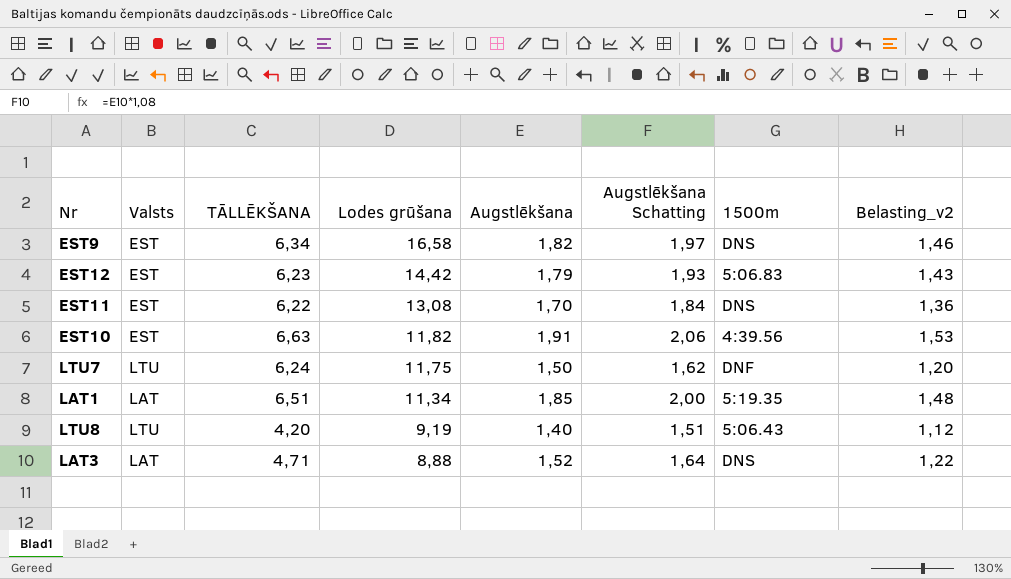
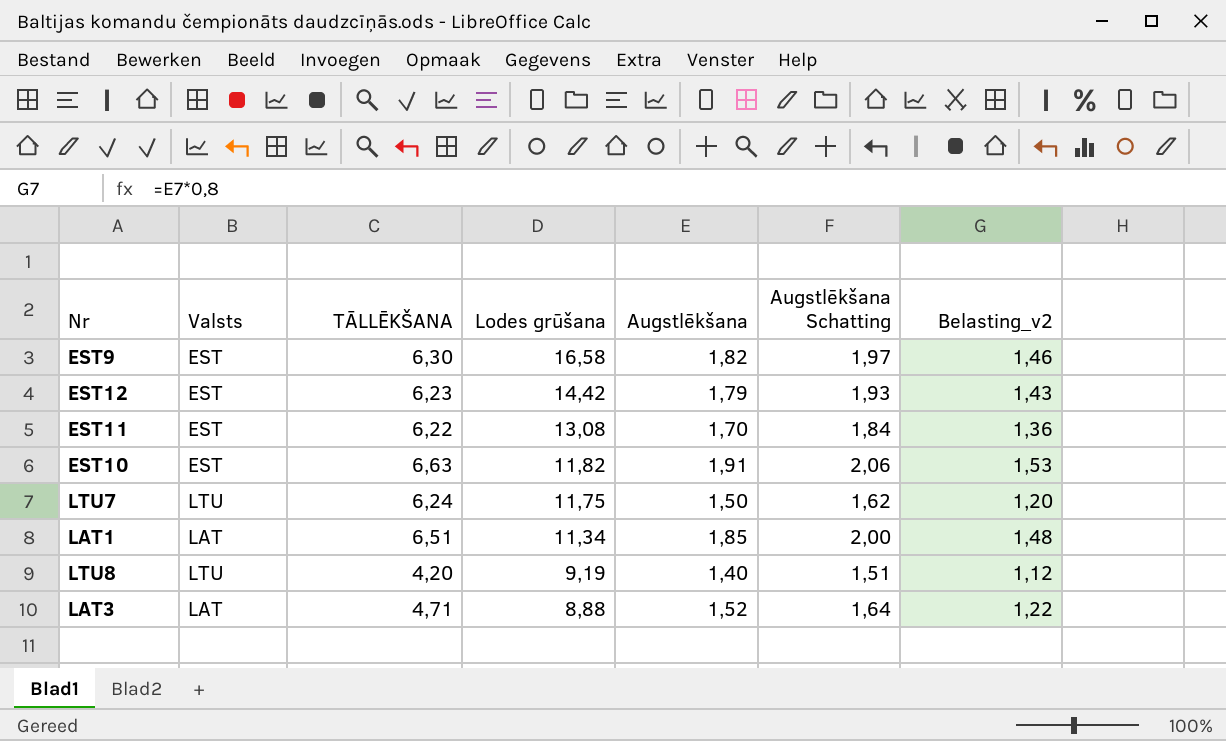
column 1500m | position: 7 -> none
EST9 | TĀLLĒKŠANA: 6,34 -> 6,30

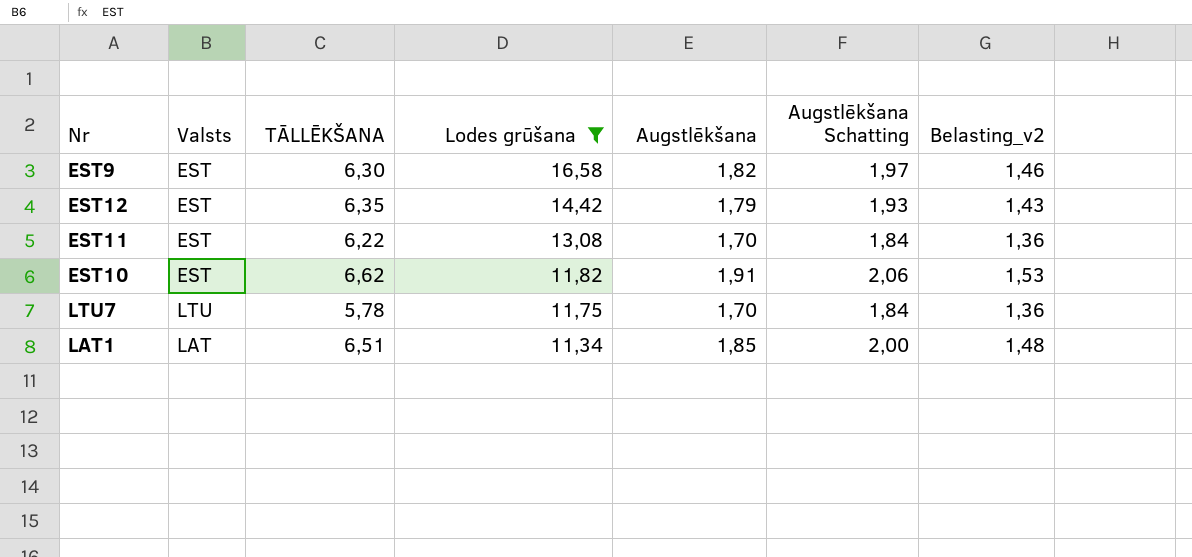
filter: none -> Lodes grūšana >= 11,34
EST12 | TĀLLĒKŠANA: 6,23 -> 6,35
EST10 | TĀLLĒKŠANA: 6,63 -> 6,62
LTU7 | TĀLLĒKŠANA: 6,24 -> 5,78
LTU7 | Augstlēkšana: 1,50 -> 1,70
LTU7 | Augstlēkšana Schatting: 1,62 -> 1,84
LTU7 | Belasting_v2: 1,20 -> 1,36

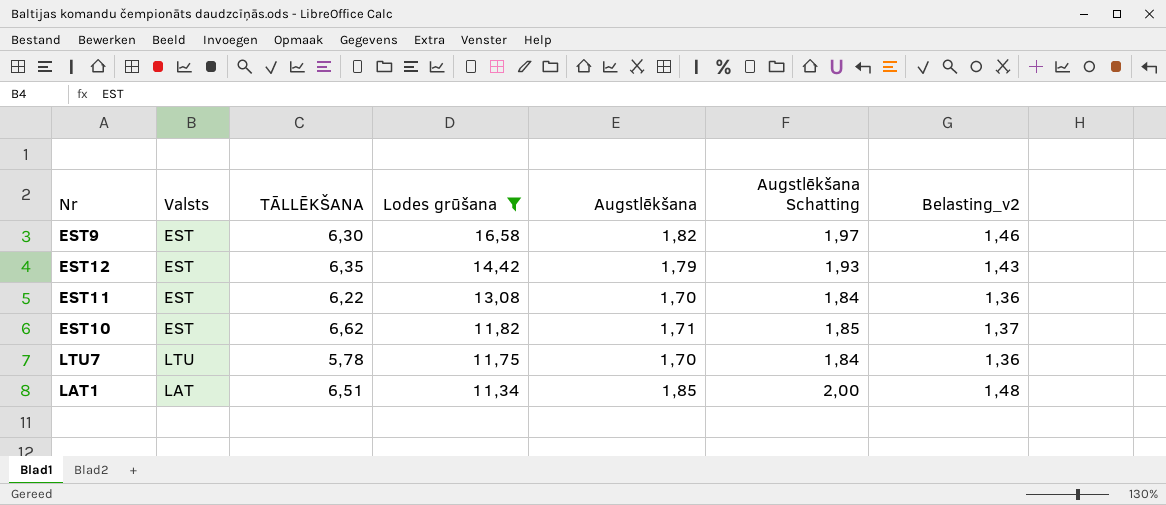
EST10 | Augstlēkšana: 1,91 -> 1,71
EST10 | Augstlēkšana Schatting: 2,06 -> 1,85
EST10 | Belasting_v2: 1,53 -> 1,37

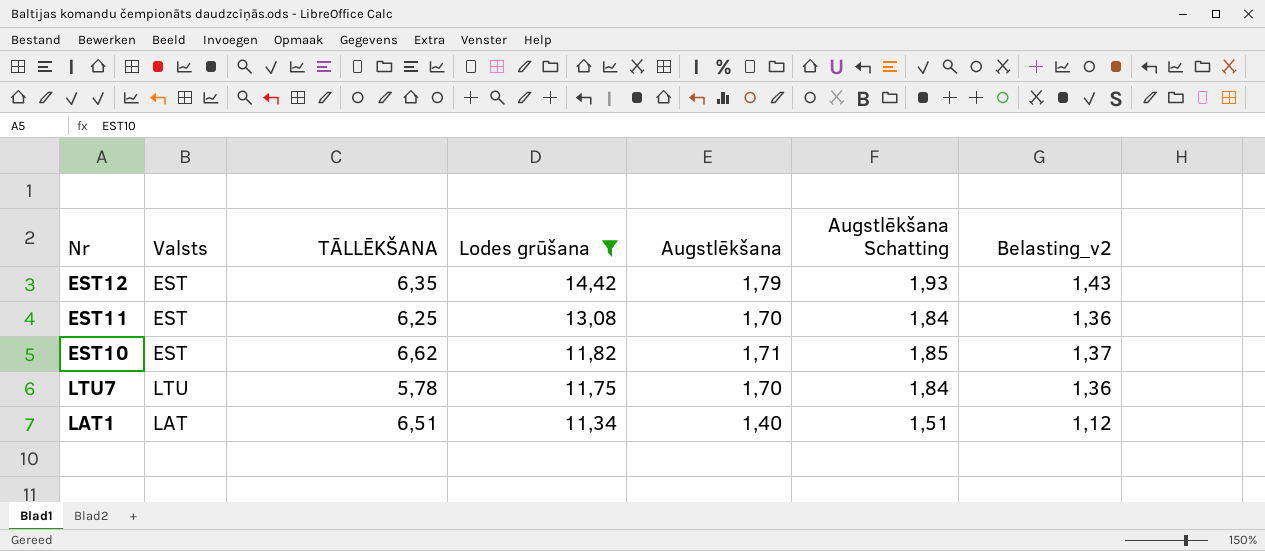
row EST9: EST | 6,30 | 16,58 | 1,82 | 1,97 | 1,46 -> none
EST11 | TĀLLĒKŠANA: 6,22 -> 6,25
LAT1 | Augstlēkšana: 1,85 -> 1,40
LAT1 | Augstlēkšana Schatting: 2,00 -> 1,51
LAT1 | Belasting_v2: 1,48 -> 1,12

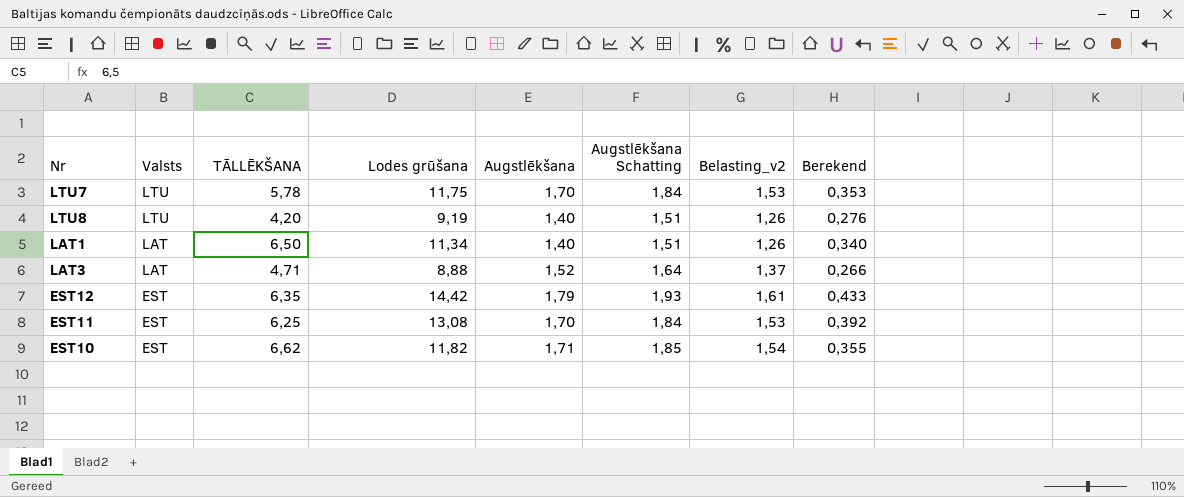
filter: Lodes grūšana >= 11,34 -> none
row order: Lodes grūšana descending -> Valsts descending
column Belasting_v2 | formula: [Augstlēkšana] * 0,8 -> [Augstlēkšana] * 0,9
column Berekend | formula: none -> [Lodes grūšana] * 0,03
LAT1 | TĀLLĒKŠANA: 6,51 -> 6,50

